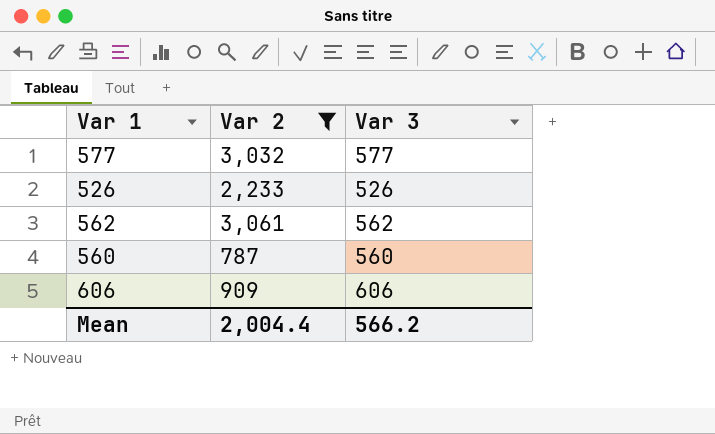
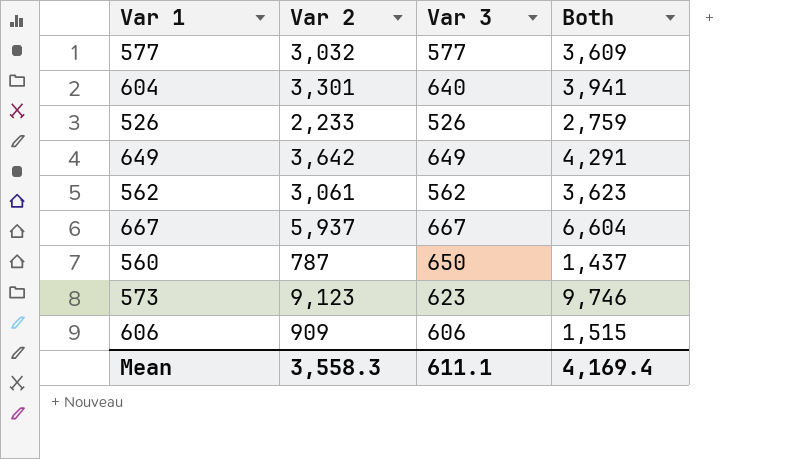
filter: Var 2 <= 3,061 -> none
column Both | formula: none -> [Var 2] + [Var 3]
560 | Var 3: 560 -> 650
Mean | Var 2: 2,004.4 -> 3,558.3
Mean | Var 3: 566.2 -> 611.1

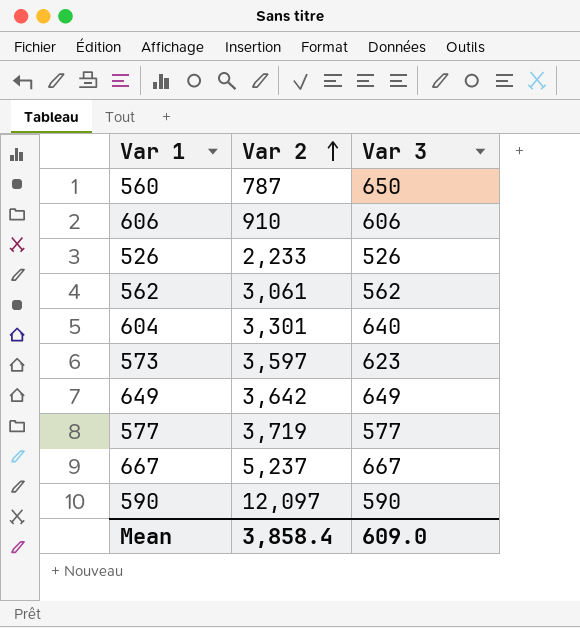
row order: none -> Var 2 ascending
column Both | formula: [Var 2] + [Var 3] -> none
606 | Var 2: 909 -> 910
573 | Var 2: 9,123 -> 3,597
577 | Var 2: 3,032 -> 3,719
667 | Var 2: 5,937 -> 5,237
row 590: none -> 12,097 | 590
Mean | Var 2: 3,558.3 -> 3,858.4
Mean | Var 3: 611.1 -> 609.0

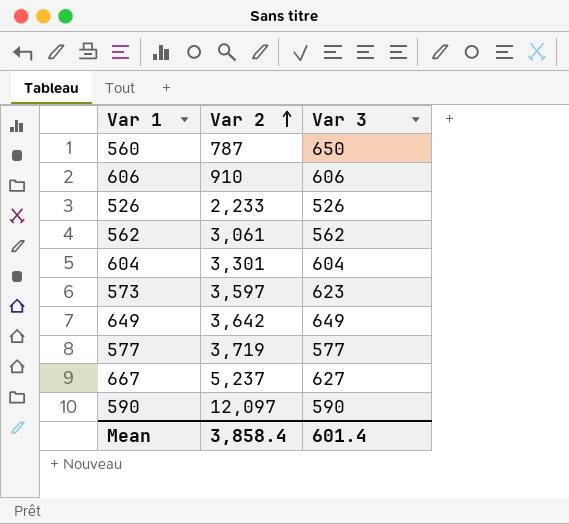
604 | Var 3: 640 -> 604
667 | Var 3: 667 -> 627
Mean | Var 3: 609.0 -> 601.4

